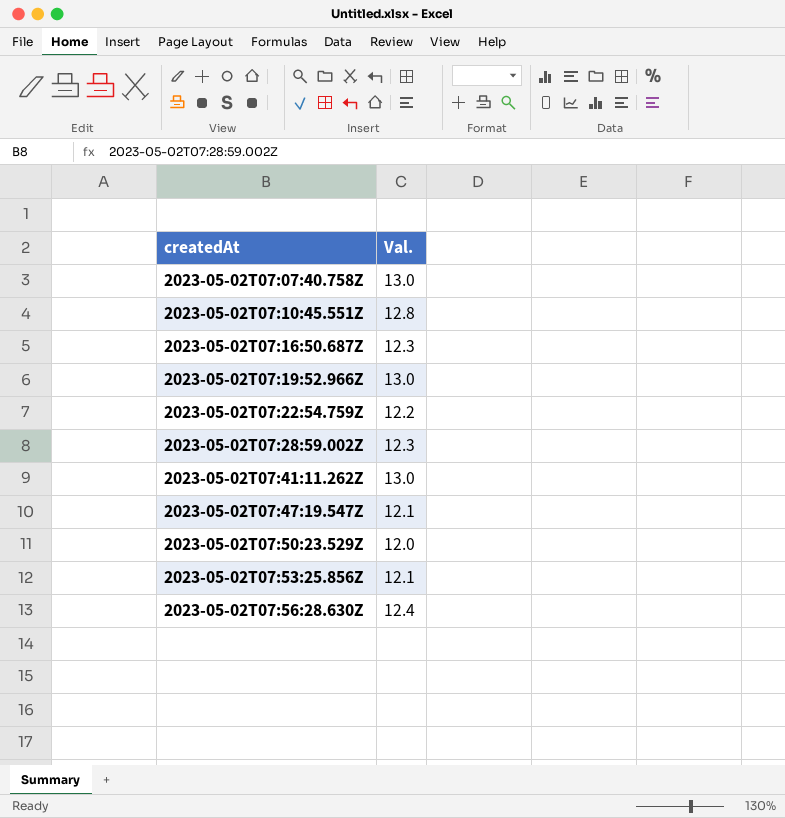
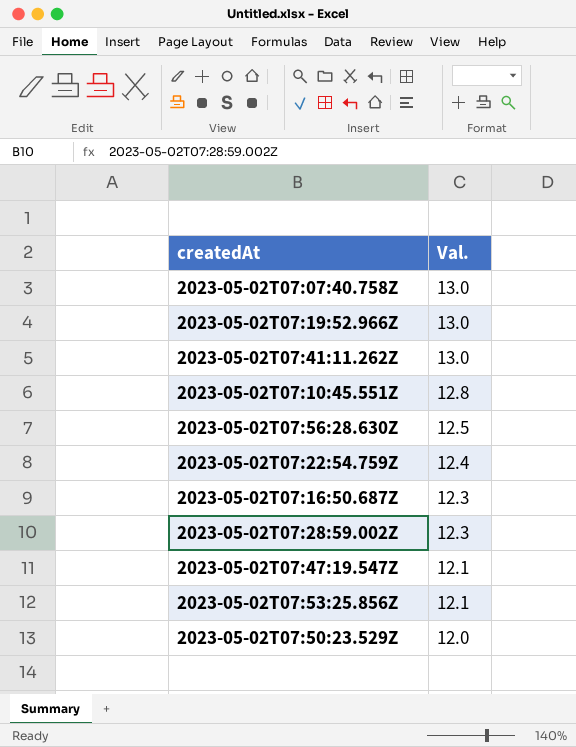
row order: createdAt ascending -> Val. descending
2023-05-02T07:56:28.630Z | Val.: 12.4 -> 12.5
2023-05-02T07:22:54.759Z | Val.: 12.2 -> 12.4

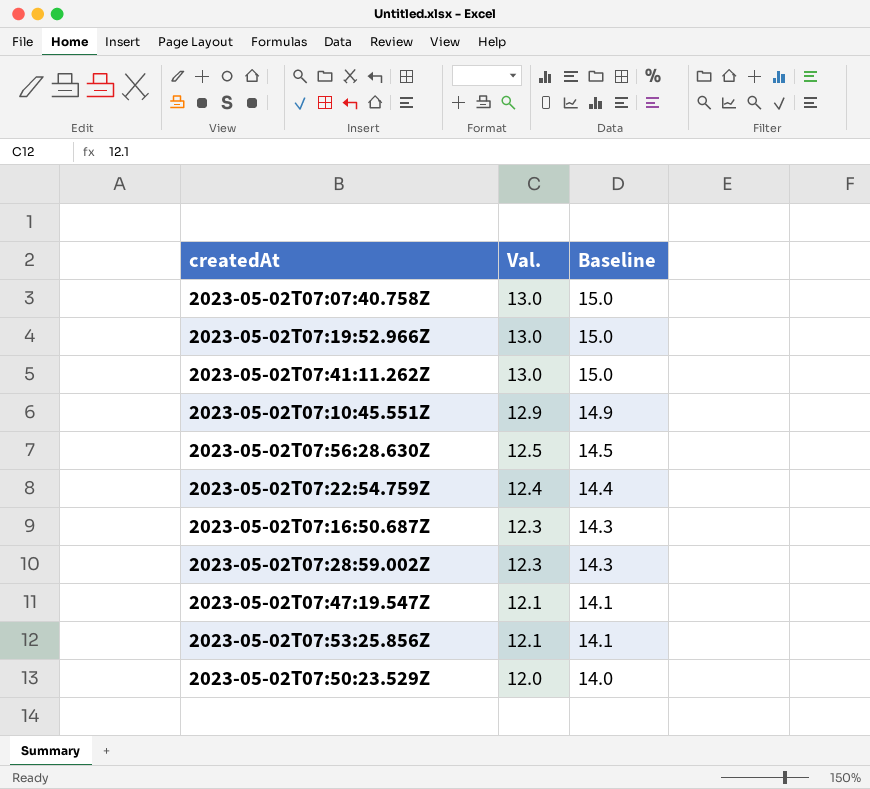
column Baseline | formula: none -> [Val.] + 2
2023-05-02T07:10:45.551Z | Val.: 12.8 -> 12.9

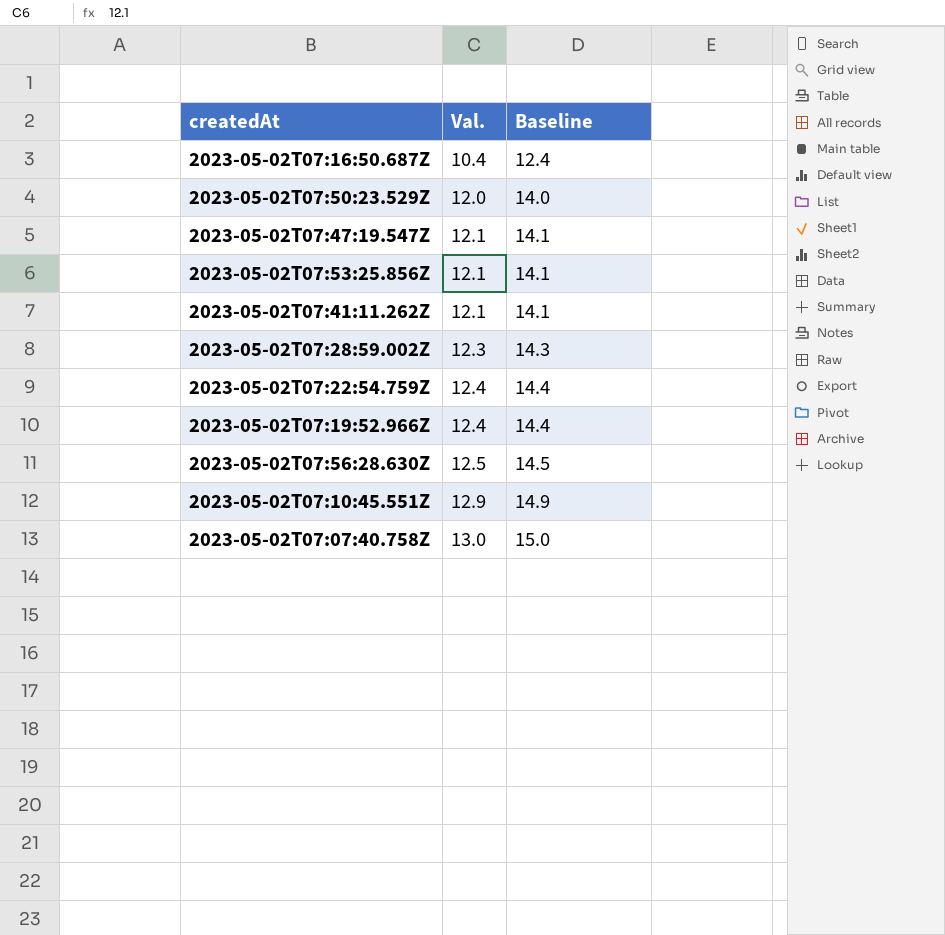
row order: Val. descending -> Val. ascending
2023-05-02T07:16:50.687Z | Val.: 12.3 -> 10.4
2023-05-02T07:16:50.687Z | Baseline: 14.3 -> 12.4
2023-05-02T07:41:11.262Z | Val.: 13.0 -> 12.1
2023-05-02T07:41:11.262Z | Baseline: 15.0 -> 14.1
2023-05-02T07:19:52.966Z | Val.: 13.0 -> 12.4
2023-05-02T07:19:52.966Z | Baseline: 15.0 -> 14.4

